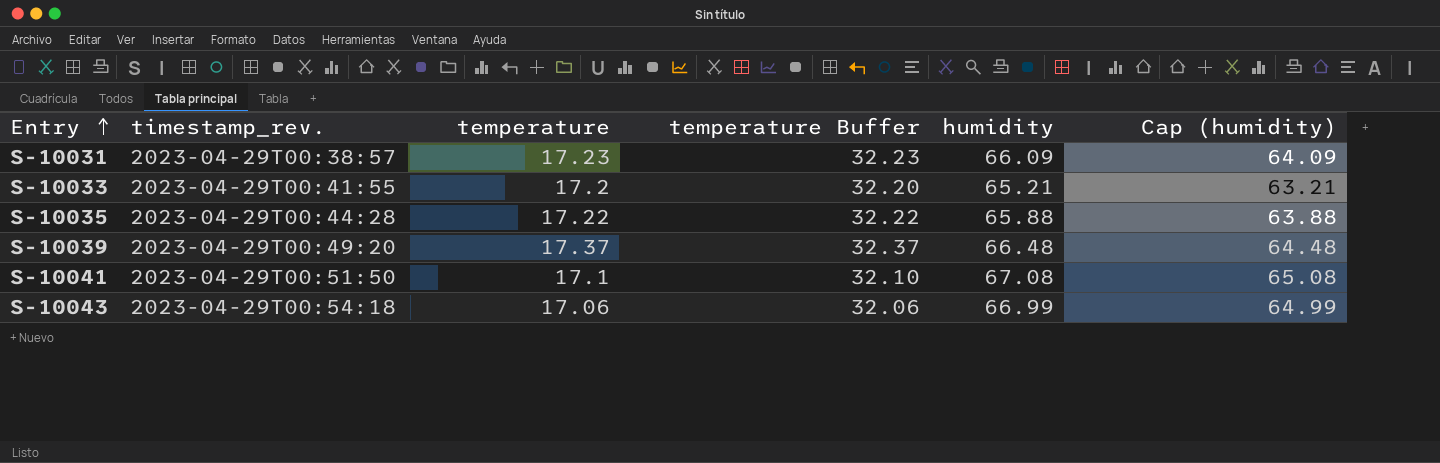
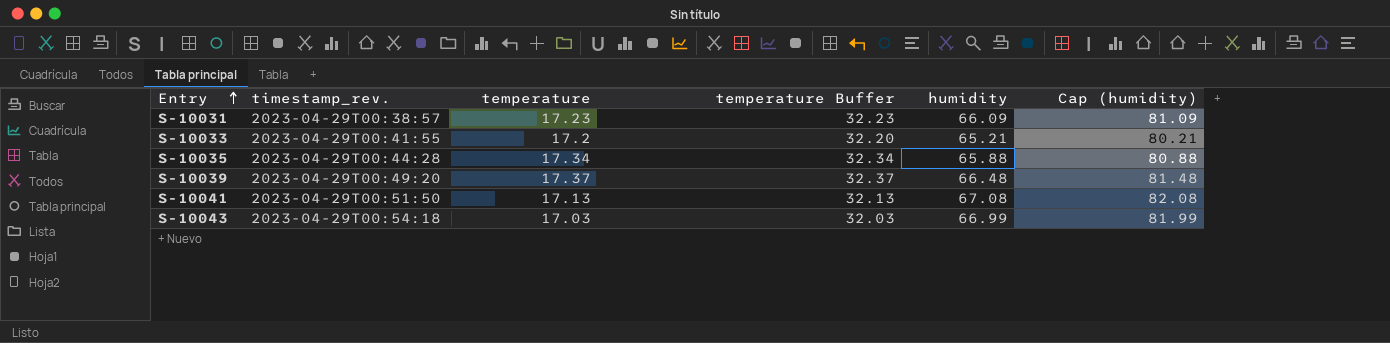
column Cap (humidity) | formula: [humidity] - 2 -> [humidity] + 15
S-10035 | temperature: 17.22 -> 17.34
S-10035 | temperature Buffer: 32.22 -> 32.34
S-10041 | temperature: 17.1 -> 17.13
S-10041 | temperature Buffer: 32.10 -> 32.13
S-10043 | temperature: 17.06 -> 17.03
S-10043 | temperature Buffer: 32.06 -> 32.03

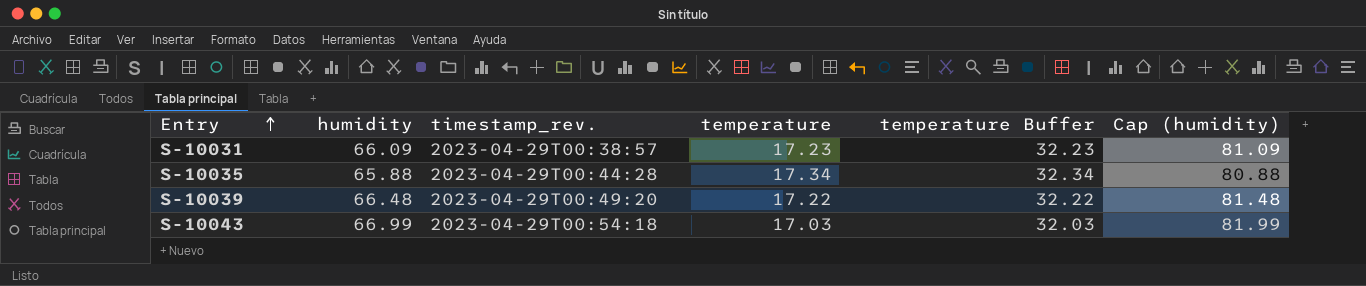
column humidity | position: 5 -> 2
row S-10033: 2023-04-29T00:41:55 | 17.2 | 32.20 | 65.21 | 80.21 -> none
row S-10041: 2023-04-29T00:51:50 | 17.13 | 32.13 | 67.08 | 82.08 -> none
S-10039 | temperature: 17.37 -> 17.22
S-10039 | temperature Buffer: 32.37 -> 32.22

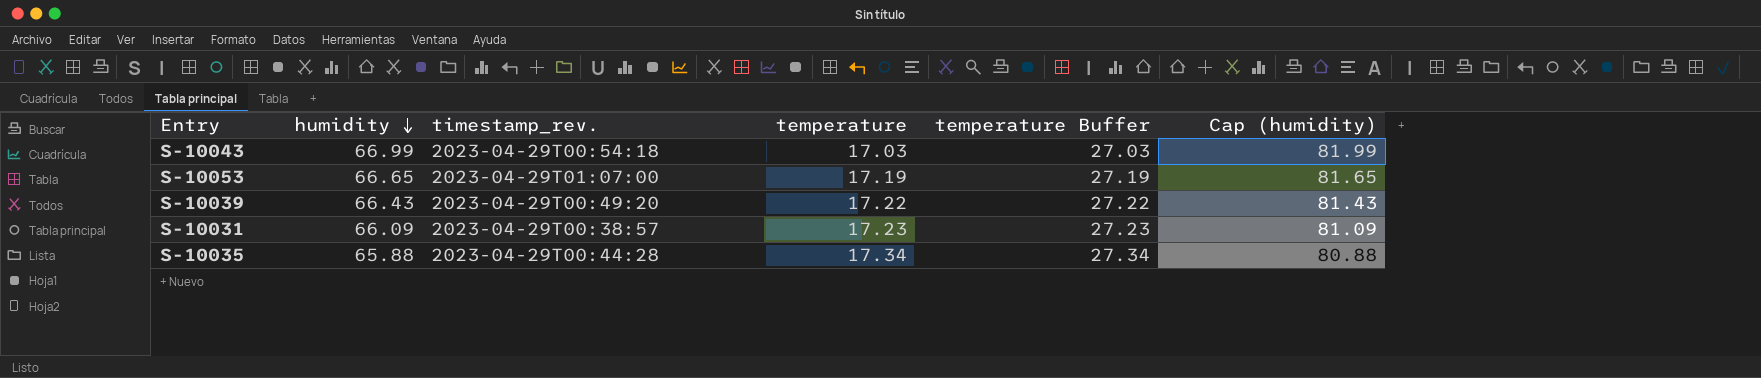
row order: Entry ascending -> humidity descending
column temperature Buffer | formula: [temperature] + 15 -> [temperature] + 10
row S-10053: none -> 66.65 | 2023-04-29T01:07:00 | 17.19 | 27.19 | 81.65
S-10039 | humidity: 66.48 -> 66.43
S-10039 | Cap (humidity): 81.48 -> 81.43

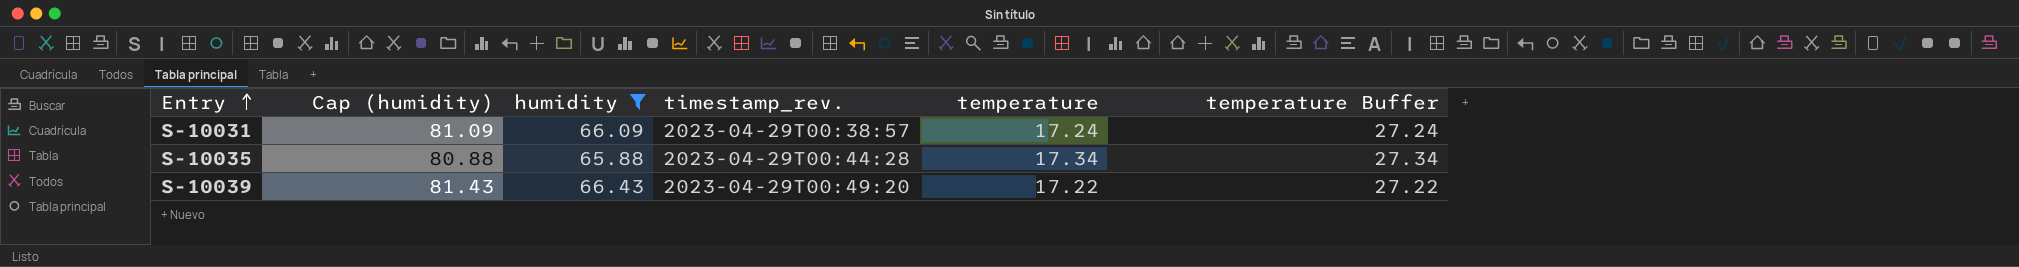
filter: none -> humidity <= 66.43
row order: humidity descending -> Entry ascending
column Cap (humidity) | position: 6 -> 2
S-10031 | temperature: 17.23 -> 17.24
S-10031 | temperature Buffer: 27.23 -> 27.24

